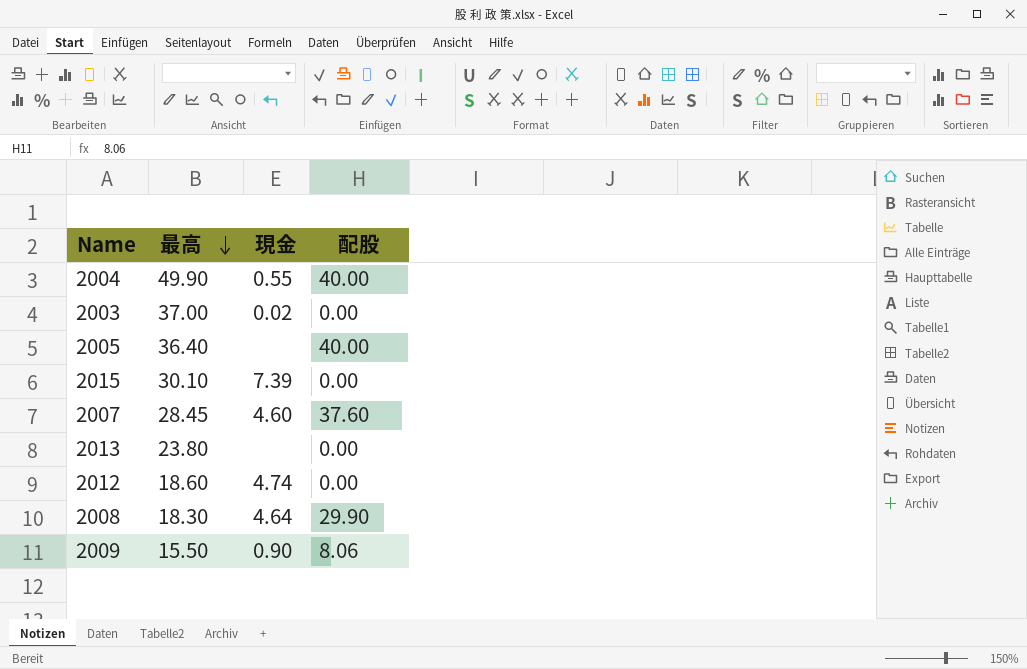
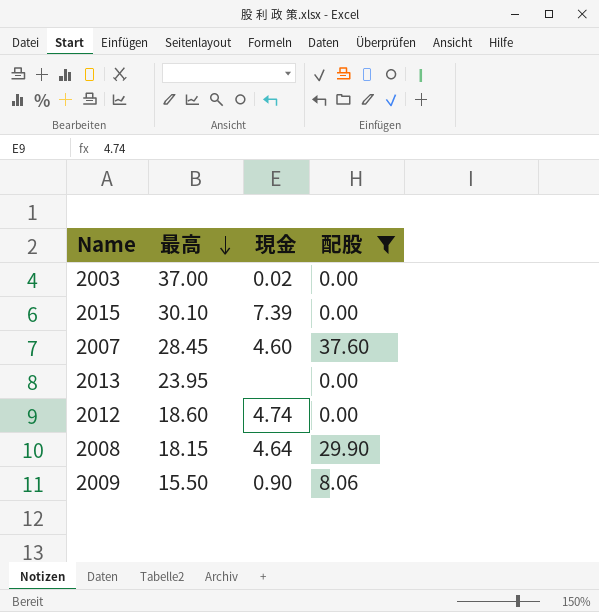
filter: none -> 配股 != 40.00
2013 | 最高: 23.80 -> 23.95
2008 | 最高: 18.30 -> 18.15

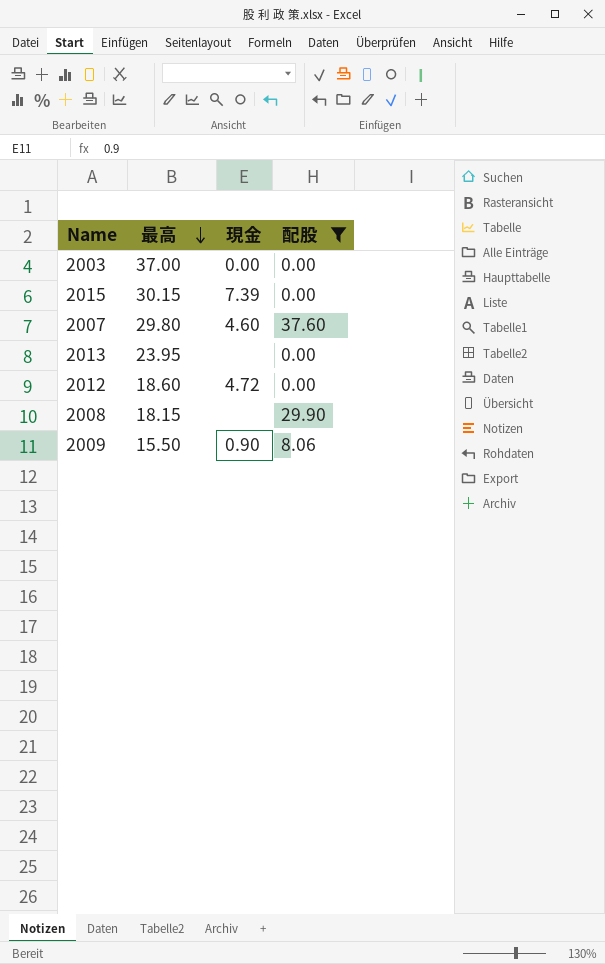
2003 | 現金: 0.02 -> 0.00
2015 | 最高: 30.10 -> 30.15
2007 | 最高: 28.45 -> 29.80
2012 | 現金: 4.74 -> 4.72
2008 | 現金: 4.64 -> none

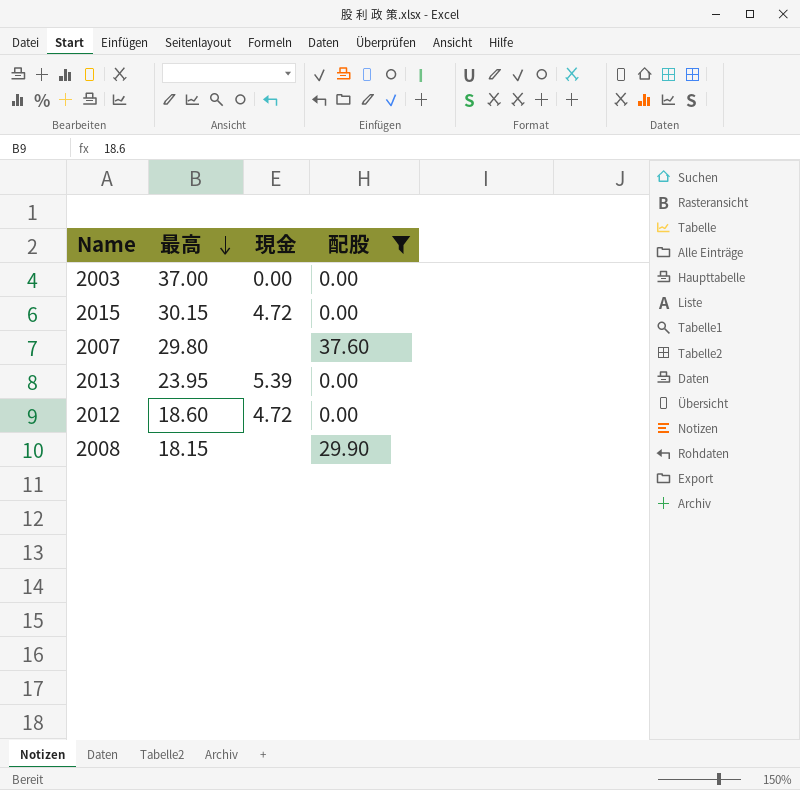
row 2009: 15.50 | 0.90 | 8.06 -> none
2015 | 現金: 7.39 -> 4.72
2007 | 現金: 4.60 -> none
2013 | 現金: none -> 5.39

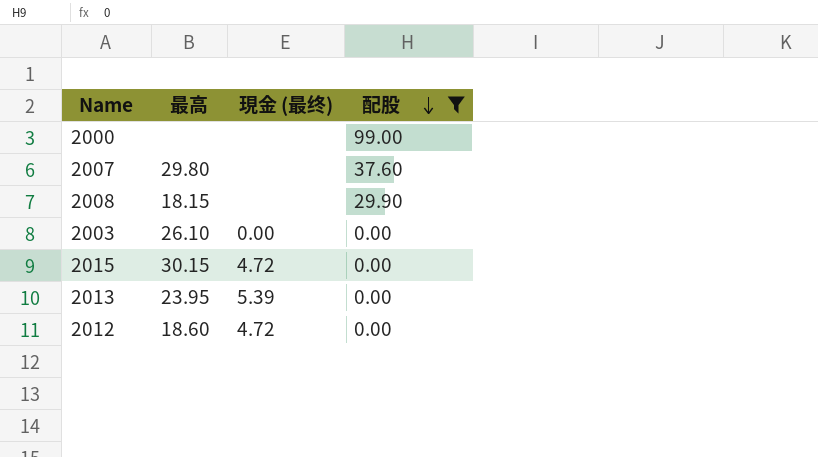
row order: 最高 descending -> 配股 descending
column name: 現金 -> 現金 (最终)
row 2000: none -> none | none | 99.00
2003 | 最高: 37.00 -> 26.10

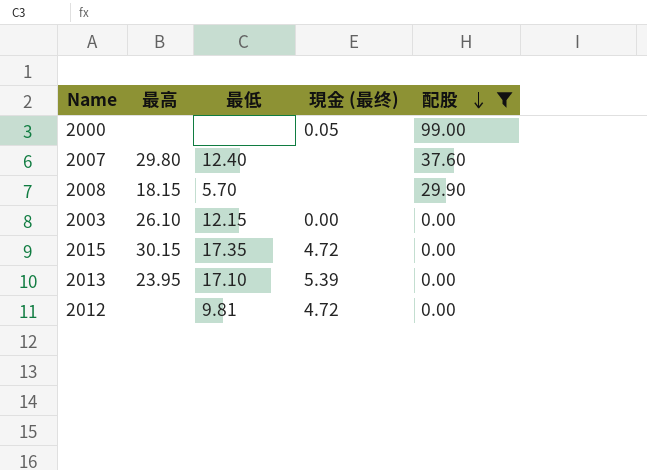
column 最低 | position: none -> 3
2000 | 現金 (最终): none -> 0.05
2012 | 最高: 18.60 -> none

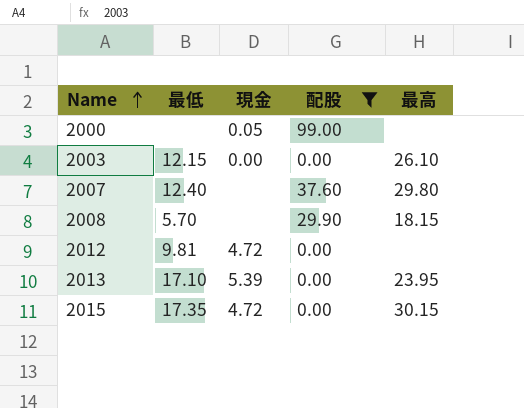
row order: 配股 descending -> Name ascending
column name: 現金 (最终) -> 現金
column 最高 | position: 2 -> 5

